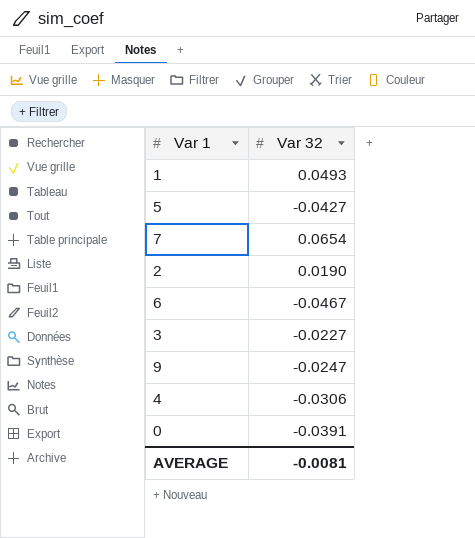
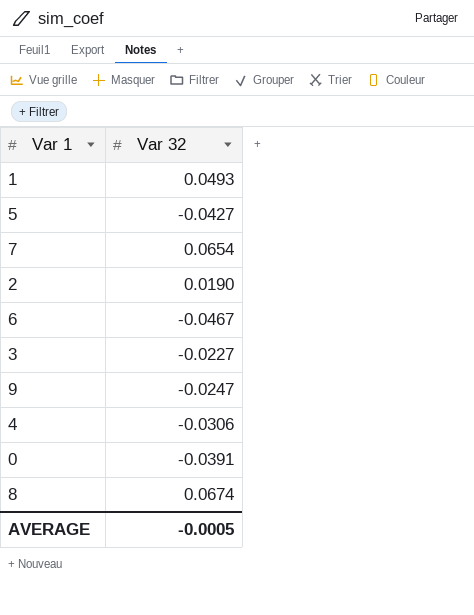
row 8: none -> 0.0674
AVERAGE | Var 32: -0.0081 -> -0.0005

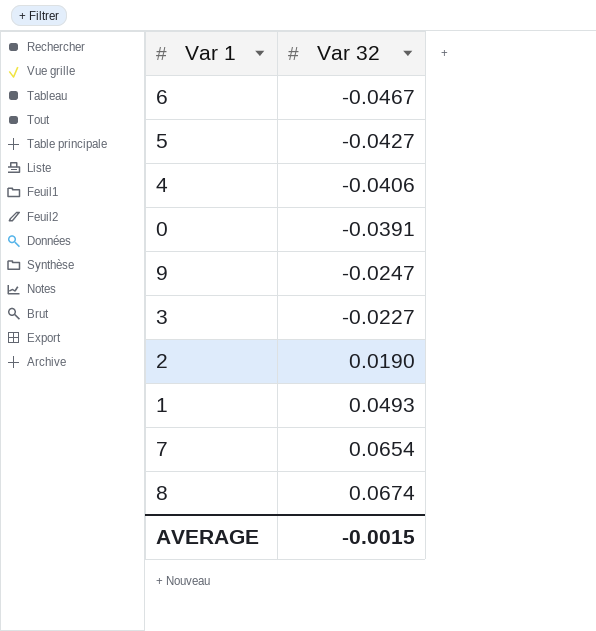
row order: none -> Var 32 ascending
4 | Var 32: -0.0306 -> -0.0406
AVERAGE | Var 32: -0.0005 -> -0.0015

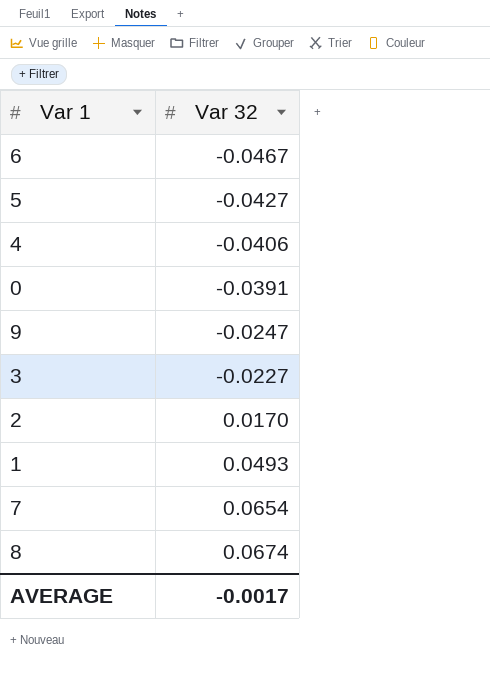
2 | Var 32: 0.0190 -> 0.0170
AVERAGE | Var 32: -0.0015 -> -0.0017

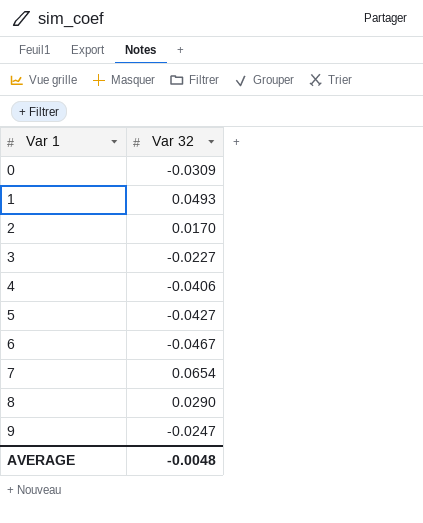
row order: Var 32 ascending -> Var 1 ascending
0 | Var 32: -0.0391 -> -0.0309
8 | Var 32: 0.0674 -> 0.0290
AVERAGE | Var 32: -0.0017 -> -0.0048

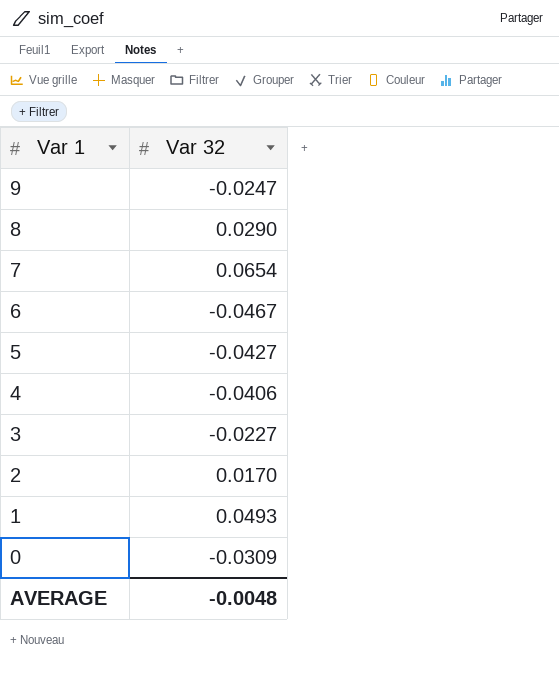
row order: Var 1 ascending -> Var 1 descending

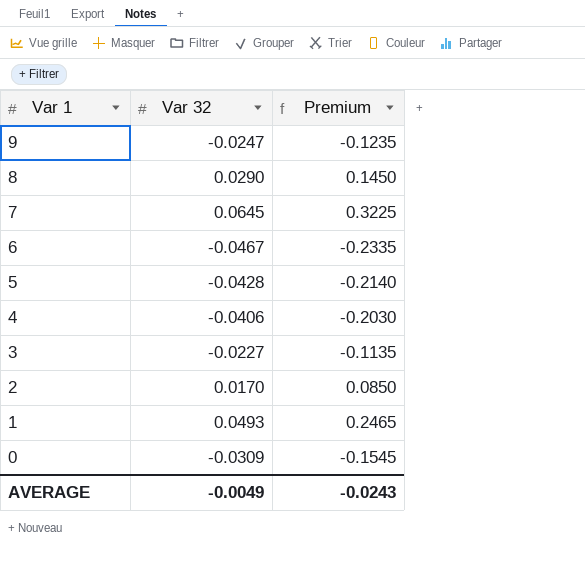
column Premium | formula: none -> [Var 32] * 5
7 | Var 32: 0.0654 -> 0.0645
5 | Var 32: -0.0427 -> -0.0428
AVERAGE | Var 32: -0.0048 -> -0.0049

